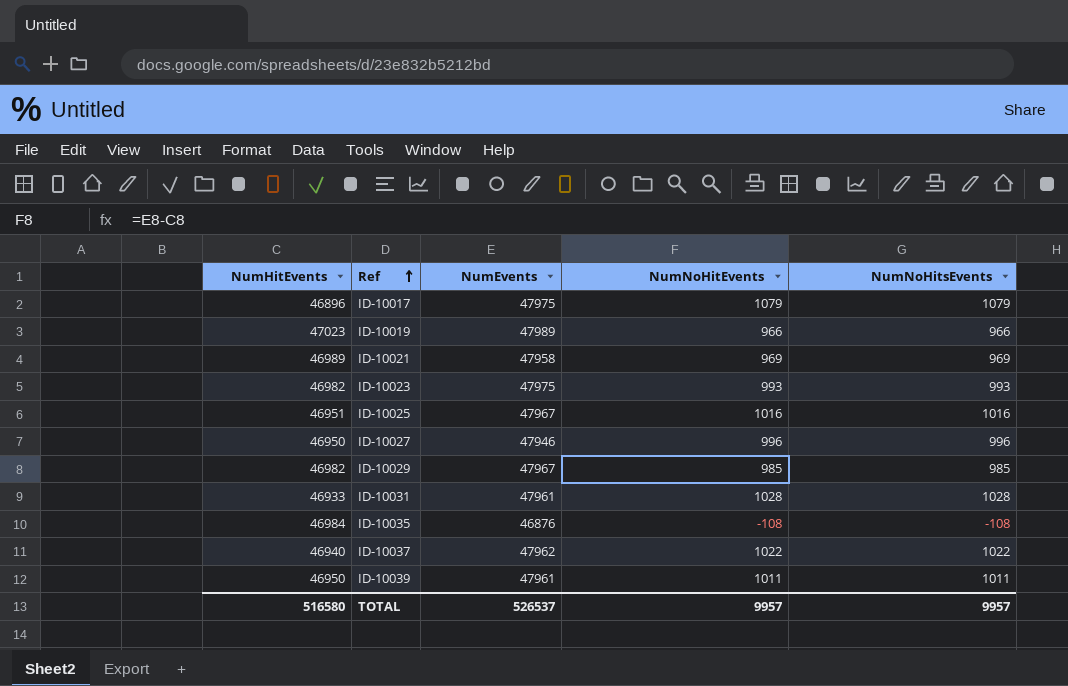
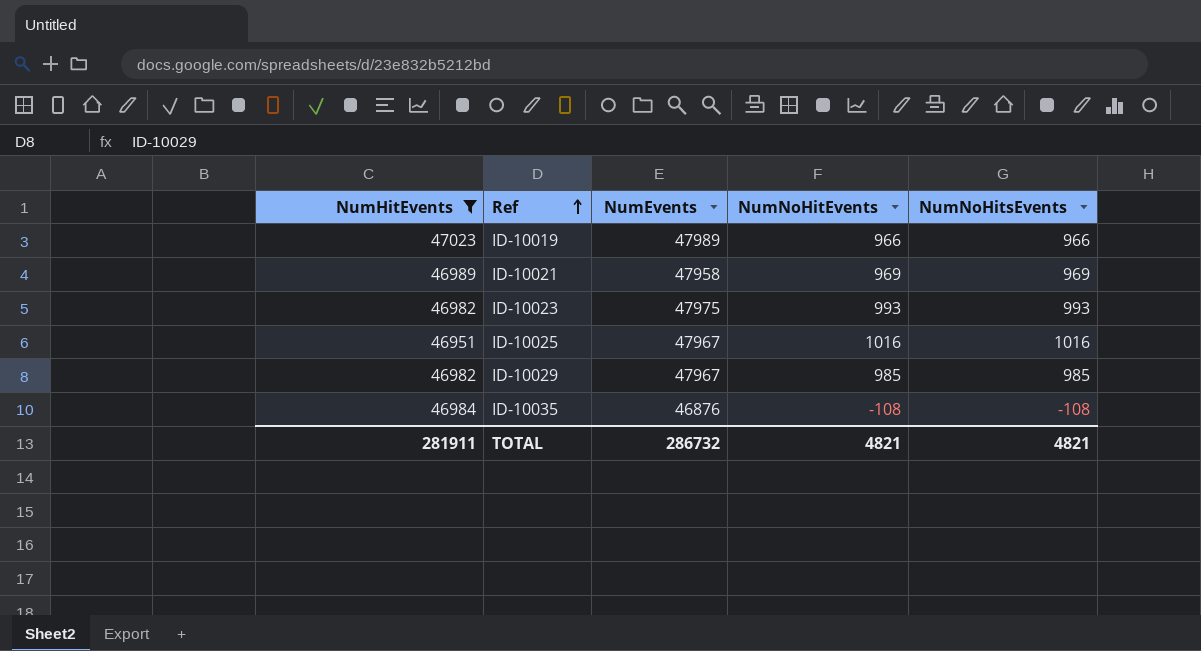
filter: none -> NumHitEvents >= 46951
TOTAL | NumHitEvents: 516580 -> 281911
TOTAL | NumEvents: 526537 -> 286732
TOTAL | NumNoHitEvents: 9957 -> 4821
TOTAL | NumNoHitsEvents: 9957 -> 4821

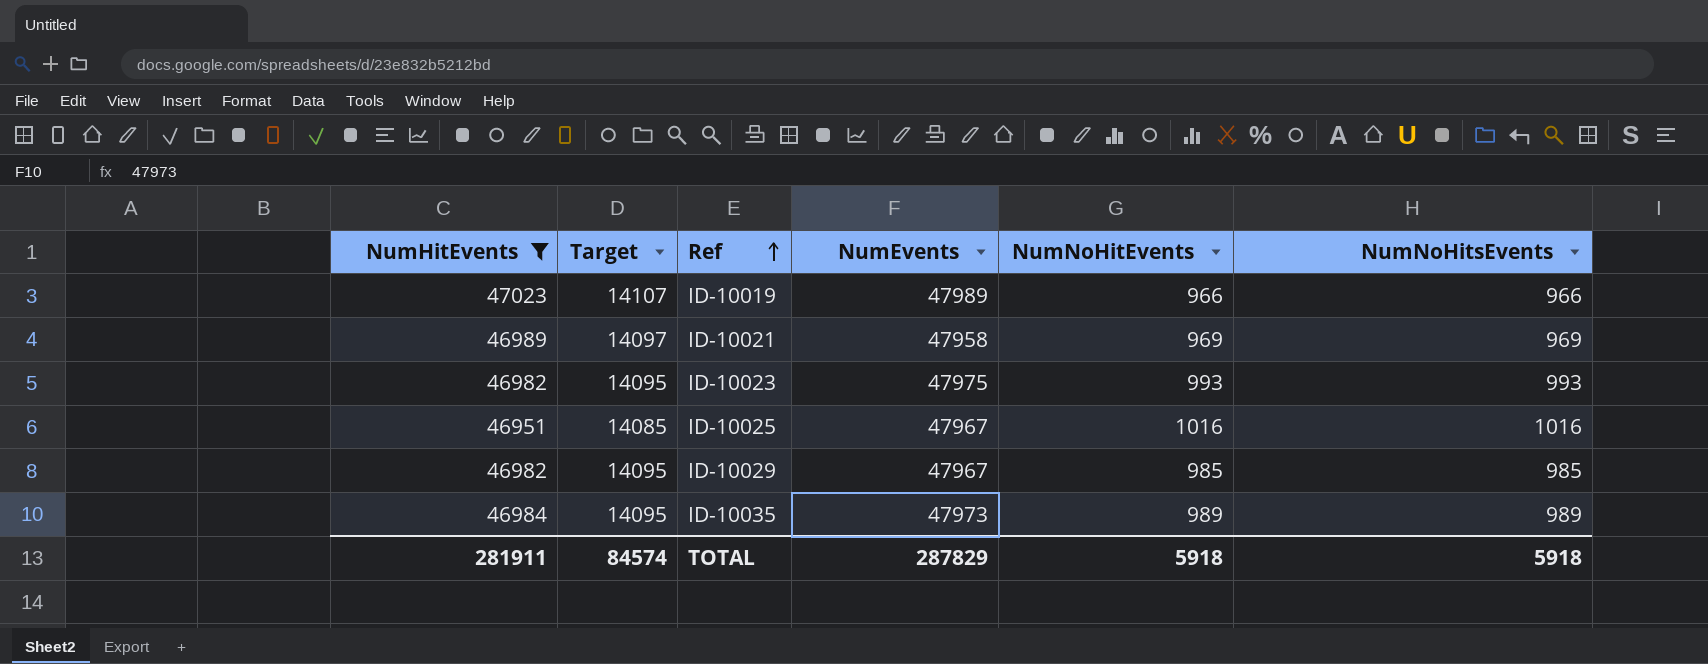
column Target | formula: none -> [NumHitEvents] * 0.3
ID-10035 | NumEvents: 46876 -> 47973
ID-10035 | NumNoHitEvents: -108 -> 989
ID-10035 | NumNoHitsEvents: -108 -> 989
TOTAL | NumEvents: 286732 -> 287829
TOTAL | NumNoHitEvents: 4821 -> 5918
TOTAL | NumNoHitsEvents: 4821 -> 5918

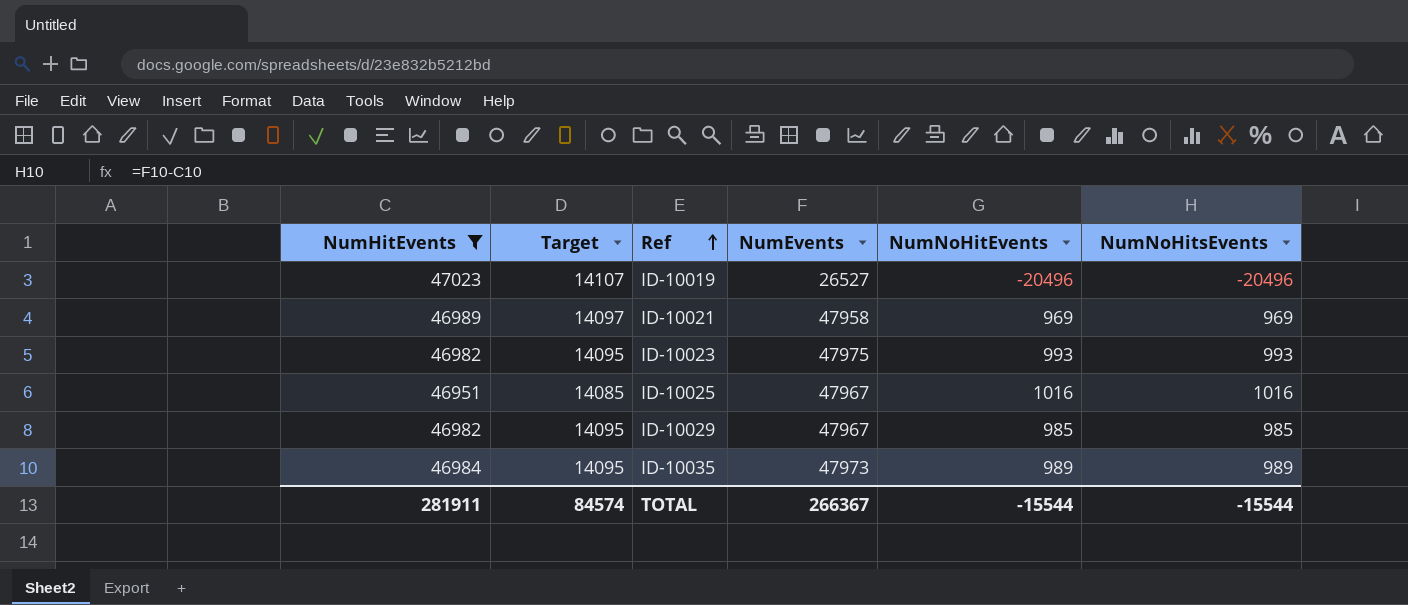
ID-10019 | NumEvents: 47989 -> 26527
ID-10019 | NumNoHitEvents: 966 -> -20496
ID-10019 | NumNoHitsEvents: 966 -> -20496
TOTAL | NumEvents: 287829 -> 266367
TOTAL | NumNoHitEvents: 5918 -> -15544
TOTAL | NumNoHitsEvents: 5918 -> -15544

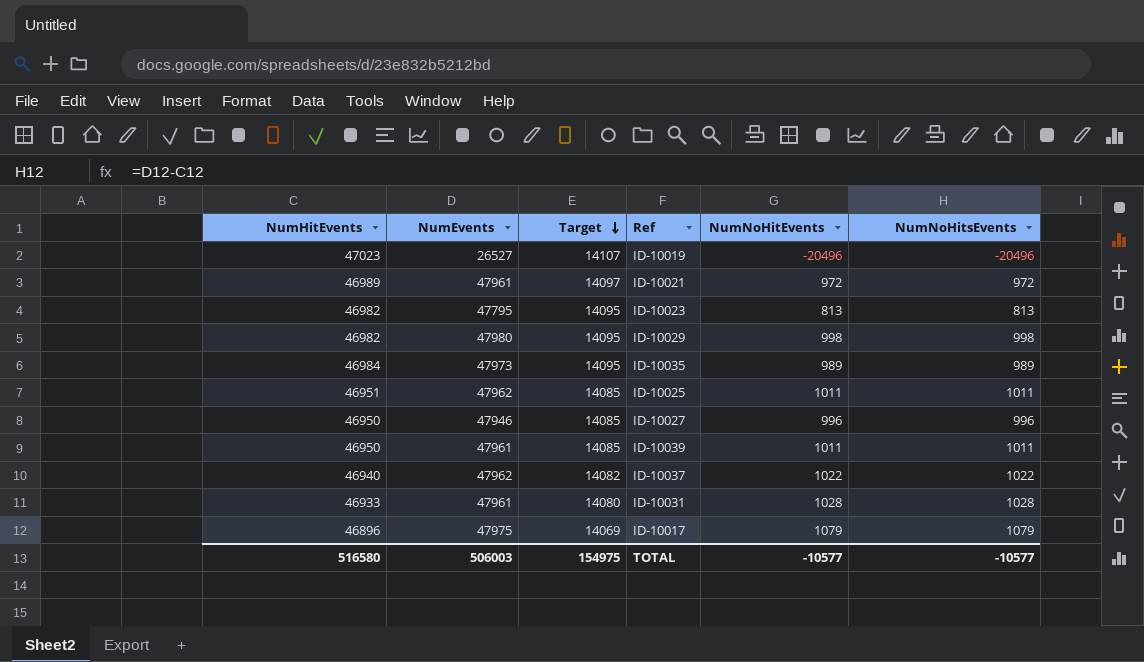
filter: NumHitEvents >= 46951 -> none
row order: Ref ascending -> Target descending
column NumEvents | position: 4 -> 2
ID-10021 | NumEvents: 47958 -> 47961
ID-10021 | NumNoHitEvents: 969 -> 972
ID-10021 | NumNoHitsEvents: 969 -> 972
ID-10023 | NumEvents: 47975 -> 47795
ID-10023 | NumNoHitEvents: 993 -> 813
ID-10023 | NumNoHitsEvents: 993 -> 813
ID-10029 | NumEvents: 47967 -> 47980
ID-10029 | NumNoHitEvents: 985 -> 998
ID-10029 | NumNoHitsEvents: 985 -> 998
ID-10025 | NumEvents: 47967 -> 47962
ID-10025 | NumNoHitEvents: 1016 -> 1011
ID-10025 | NumNoHitsEvents: 1016 -> 1011
TOTAL | NumHitEvents: 281911 -> 516580
TOTAL | NumEvents: 266367 -> 506003
TOTAL | Target: 84574 -> 154975
TOTAL | NumNoHitEvents: -15544 -> -10577
TOTAL | NumNoHitsEvents: -15544 -> -10577

